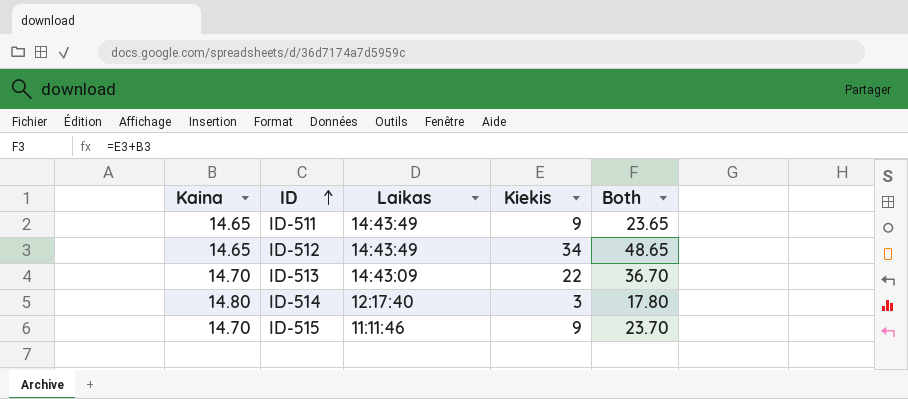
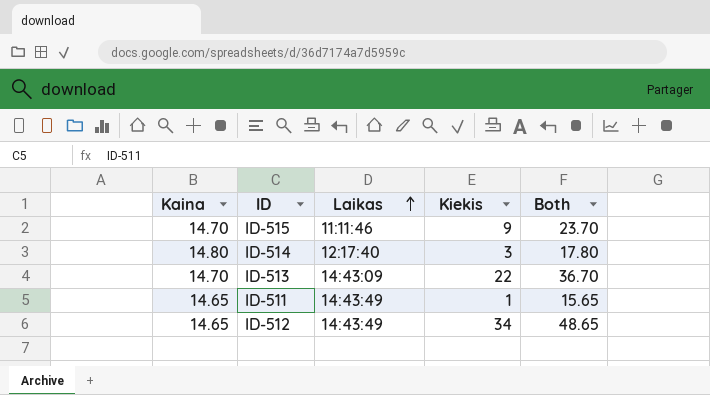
row order: ID ascending -> Laikas ascending
ID-511 | Kiekis: 9 -> 1
ID-511 | Both: 23.65 -> 15.65

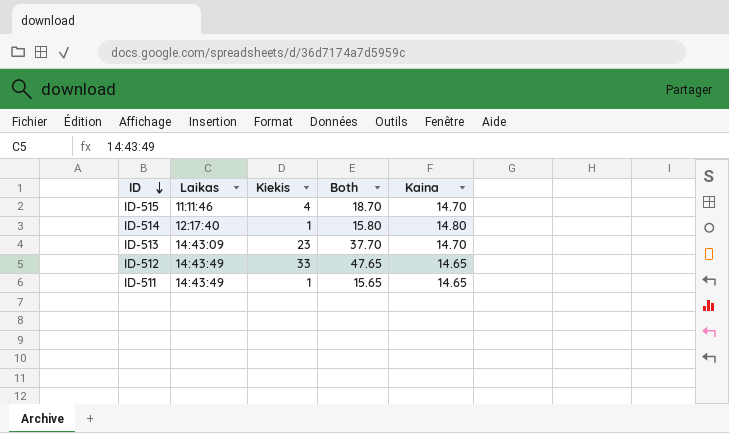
row order: Laikas ascending -> ID descending
column Kaina | position: 1 -> 5
ID-515 | Kiekis: 9 -> 4
ID-515 | Both: 23.70 -> 18.70
ID-514 | Kiekis: 3 -> 1
ID-514 | Both: 17.80 -> 15.80
ID-513 | Kiekis: 22 -> 23
ID-513 | Both: 36.70 -> 37.70
ID-512 | Kiekis: 34 -> 33
ID-512 | Both: 48.65 -> 47.65

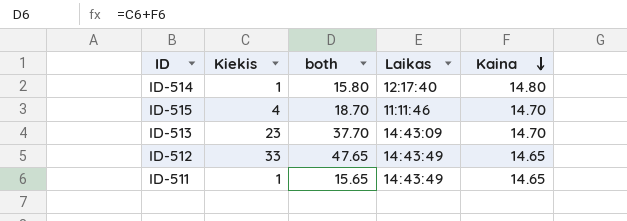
row order: ID descending -> Kaina descending
column name: Both -> both
column Laikas | position: 2 -> 4

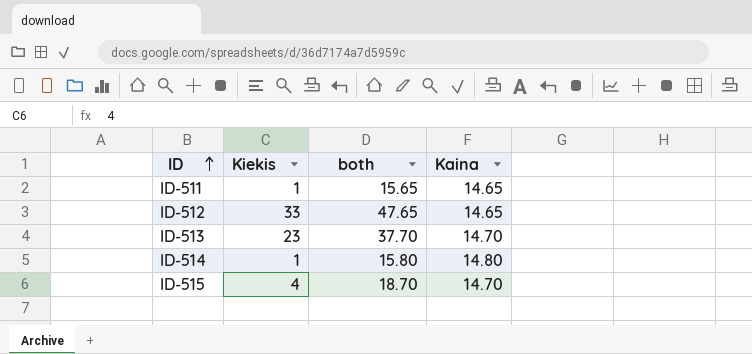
row order: Kaina descending -> ID ascending
column Laikas | position: 4 -> none

